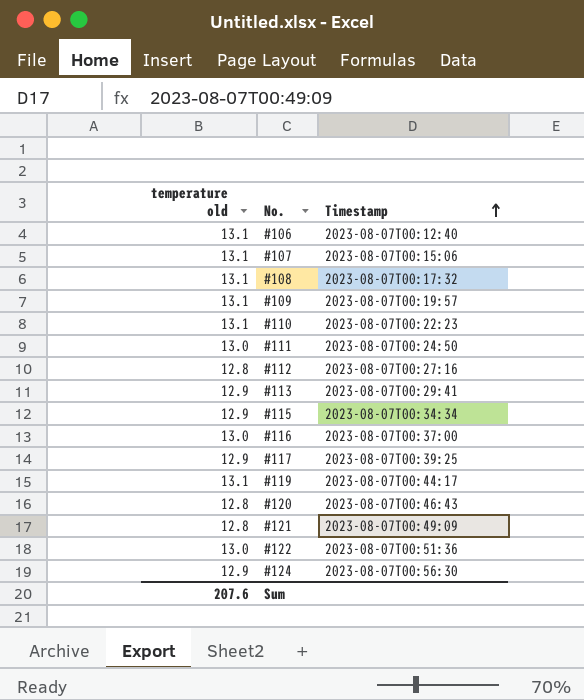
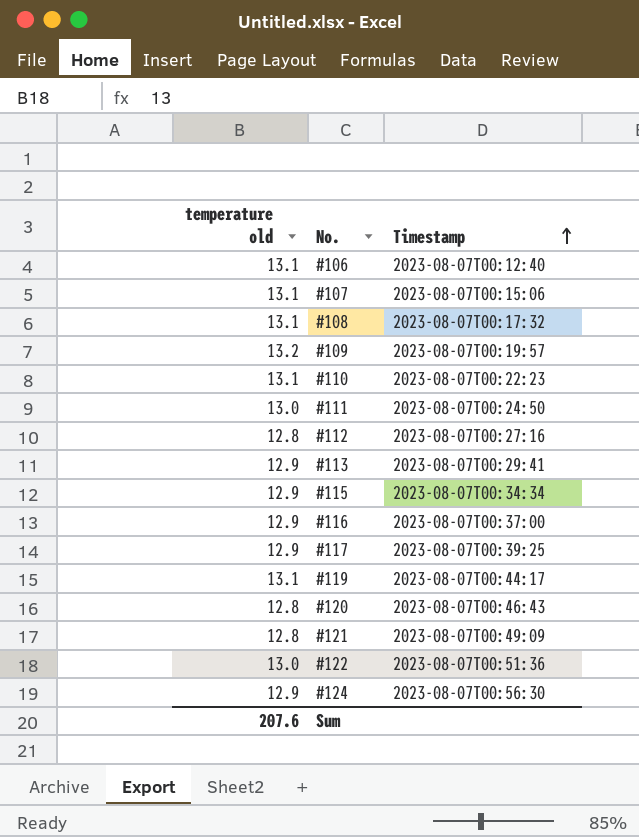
#109 | temperature old: 13.1 -> 13.2
#116 | temperature old: 13.0 -> 12.9

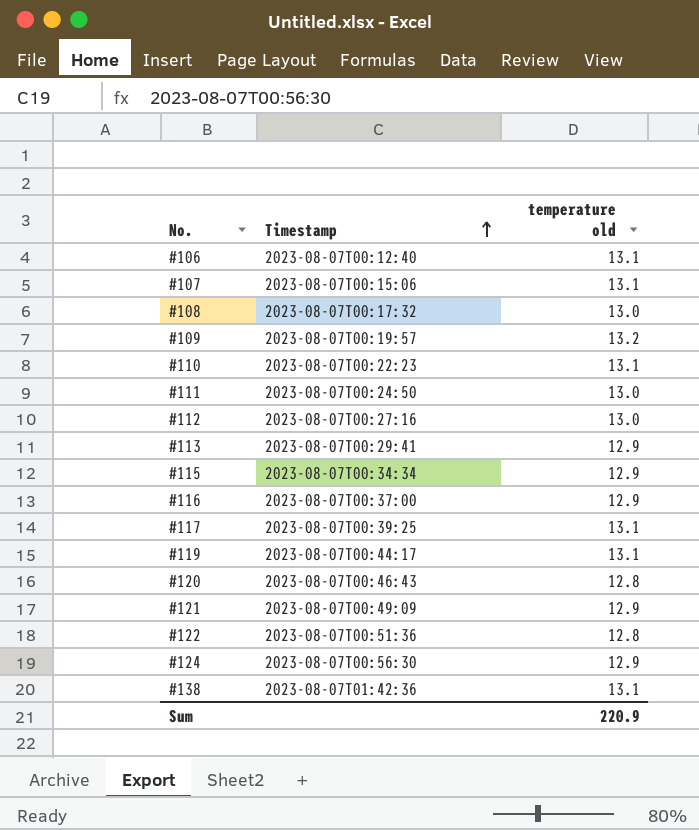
column temperature old | position: 1 -> 3
#108 | temperature old: 13.1 -> 13.0
#112 | temperature old: 12.8 -> 13.0
#117 | temperature old: 12.9 -> 13.1
#121 | temperature old: 12.8 -> 12.9
#122 | temperature old: 13.0 -> 12.8
row #138: none -> 2023-08-07T01:42:36 | 13.1
Sum | temperature old: 207.6 -> 220.9

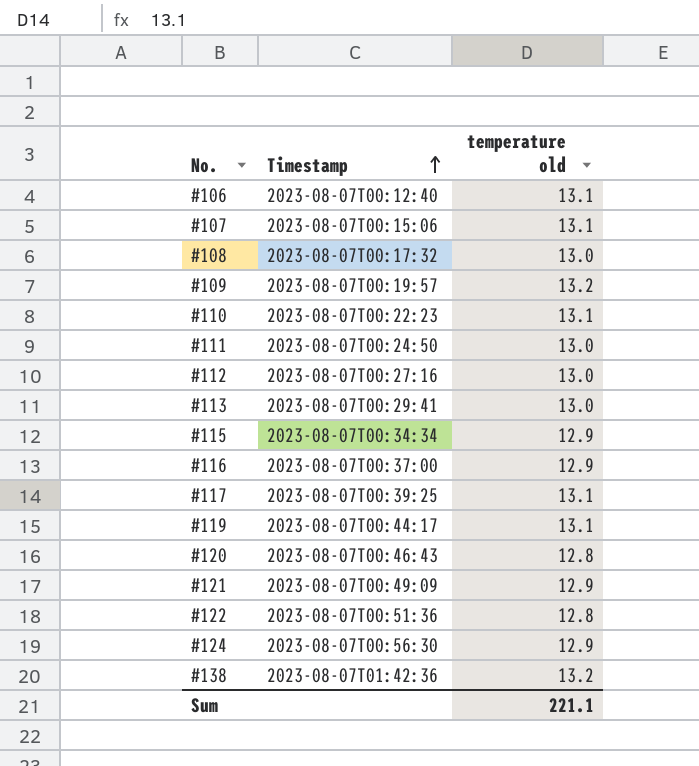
#113 | temperature old: 12.9 -> 13.0
#138 | temperature old: 13.1 -> 13.2
Sum | temperature old: 220.9 -> 221.1

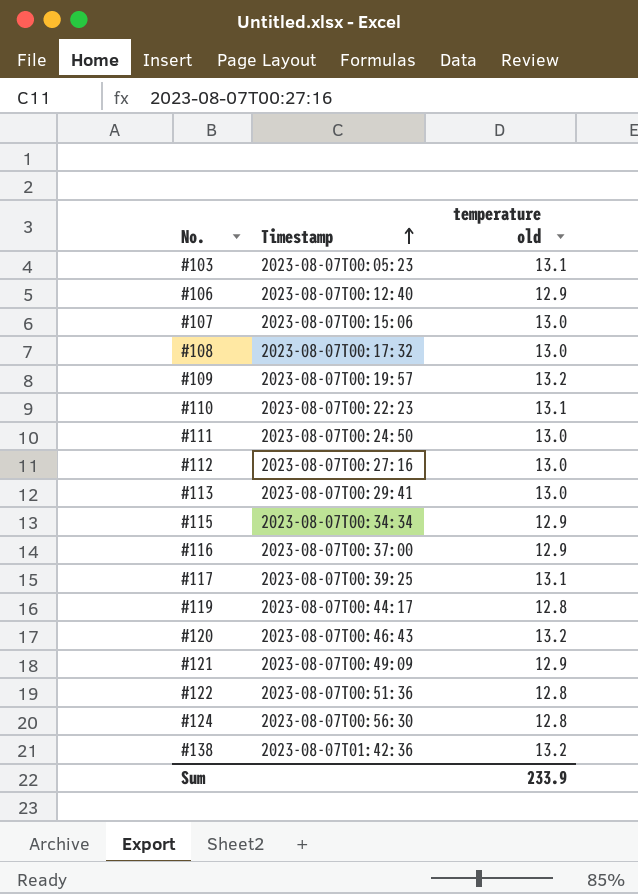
row #103: none -> 2023-08-07T00:05:23 | 13.1
#106 | temperature old: 13.1 -> 12.9
#107 | temperature old: 13.1 -> 13.0
#119 | temperature old: 13.1 -> 12.8
#120 | temperature old: 12.8 -> 13.2
#124 | temperature old: 12.9 -> 12.8
Sum | temperature old: 221.1 -> 233.9

